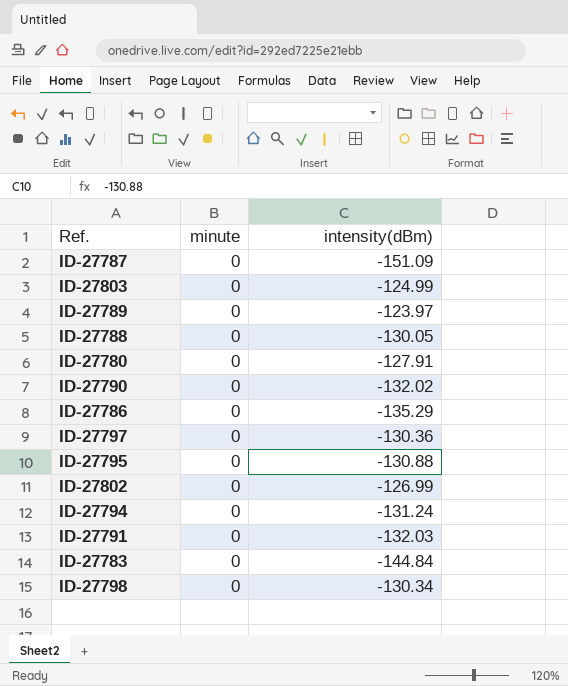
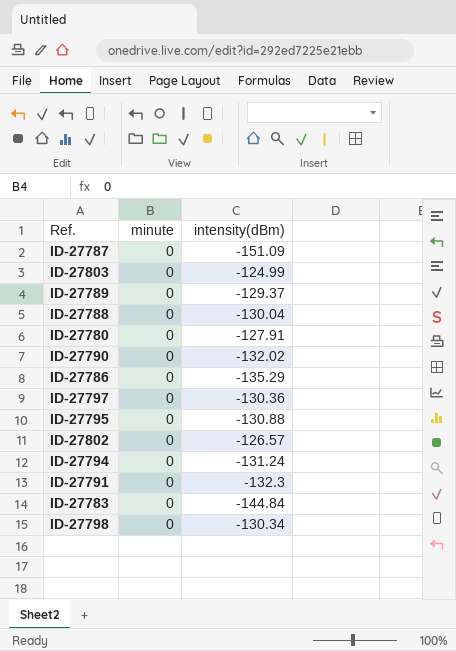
ID-27789 | intensity(dBm): -123.97 -> -129.37
ID-27788 | intensity(dBm): -130.05 -> -130.04
ID-27802 | intensity(dBm): -126.99 -> -126.57
ID-27791 | intensity(dBm): -132.03 -> -132.3

